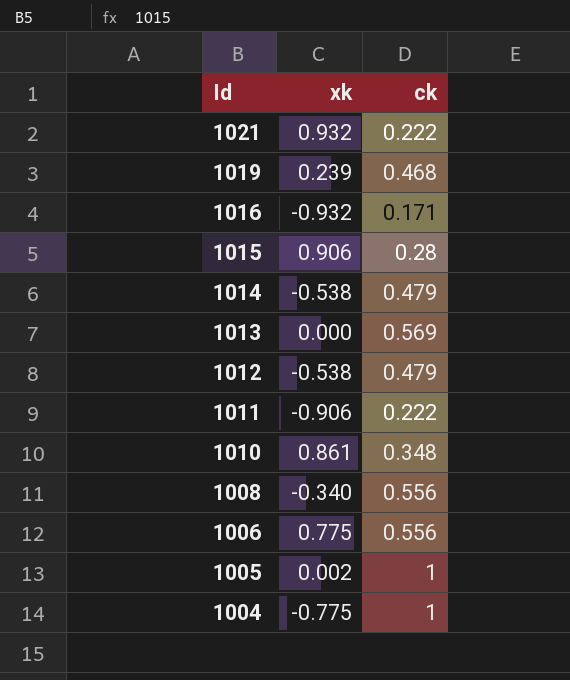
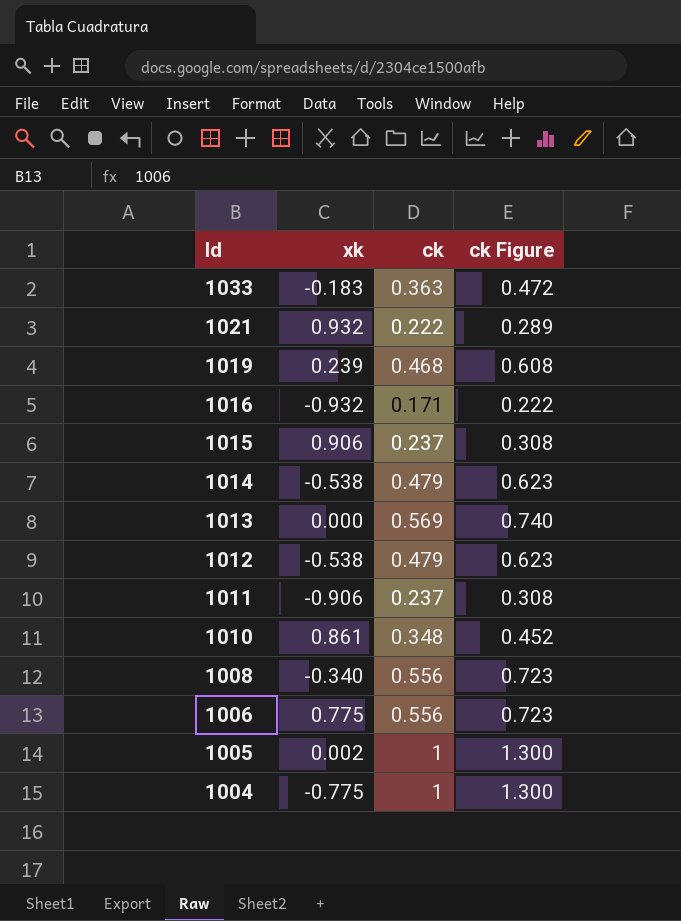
column ck Figure | formula: none -> [ck] * 1.3
row 1033: none -> -0.183 | 0.363 | 0.472
1015 | ck: 0.28 -> 0.237
1011 | ck: 0.222 -> 0.237

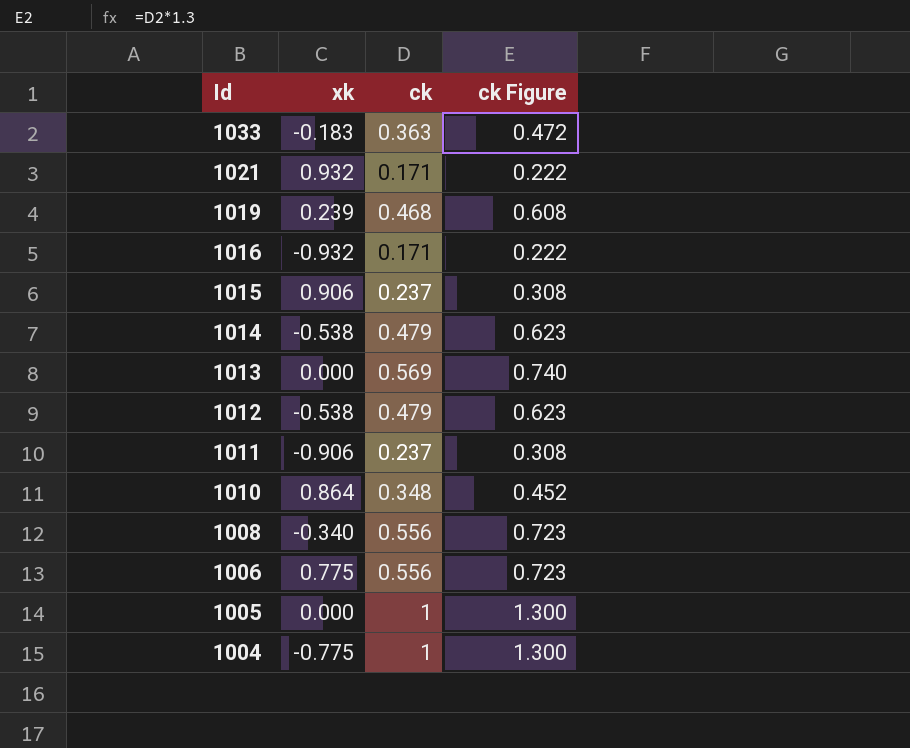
1021 | ck: 0.222 -> 0.171
1021 | ck Figure: 0.289 -> 0.222
1010 | xk: 0.861 -> 0.864
1005 | xk: 0.002 -> 0.000

